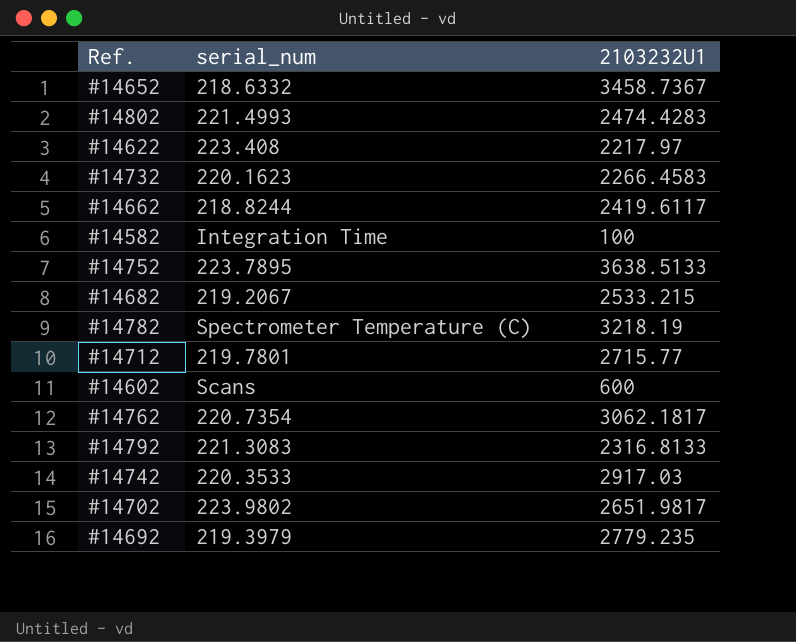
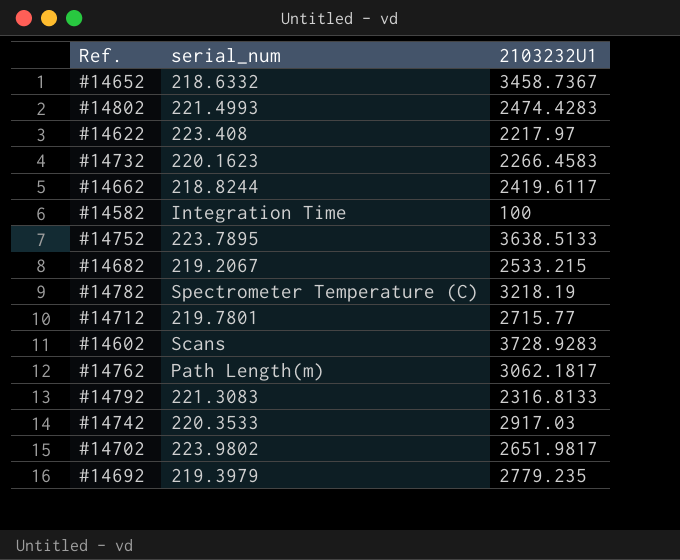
#14602 | 2103232U1: 600 -> 3728.9283
#14762 | serial_num: 220.7354 -> Path Length(m)

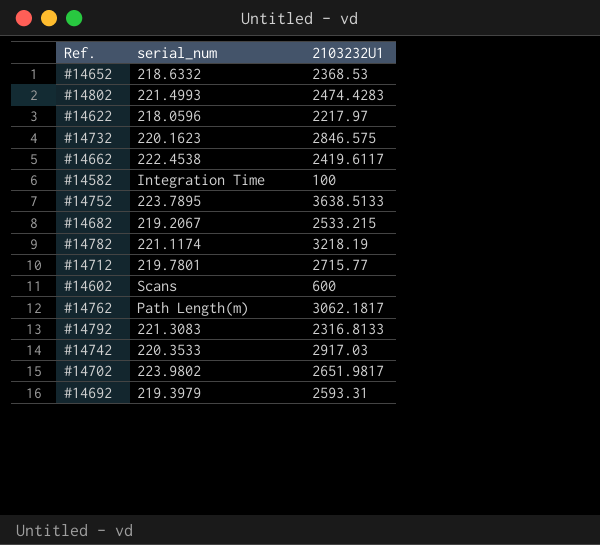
#14652 | 2103232U1: 3458.7367 -> 2368.53
#14622 | serial_num: 223.408 -> 218.0596
#14732 | 2103232U1: 2266.4583 -> 2846.575
#14662 | serial_num: 218.8244 -> 222.4538
#14782 | serial_num: Spectrometer Temperature (C) -> 221.1174
#14602 | 2103232U1: 3728.9283 -> 600
#14692 | 2103232U1: 2779.235 -> 2593.31

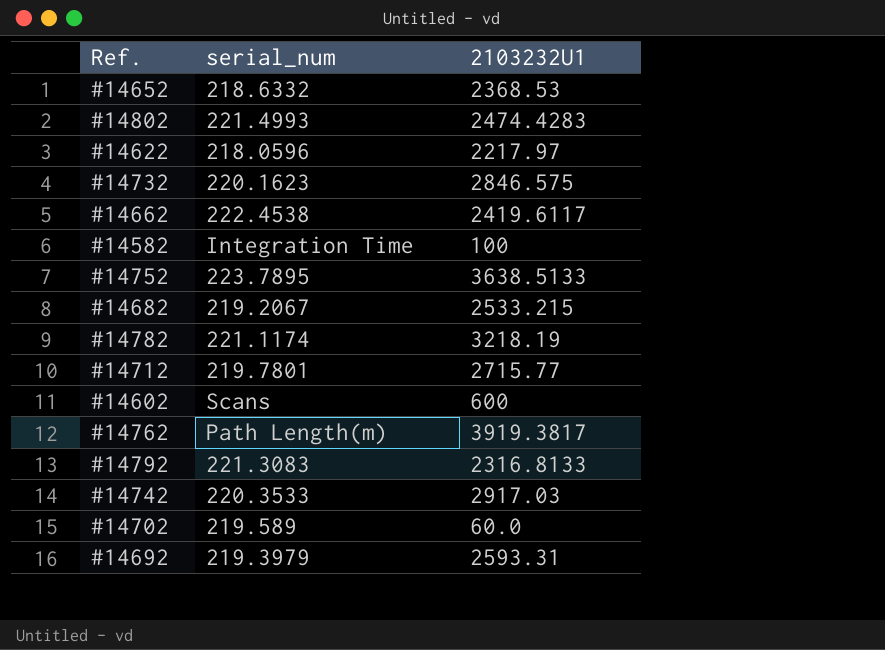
#14762 | 2103232U1: 3062.1817 -> 3919.3817
#14702 | serial_num: 223.9802 -> 219.589
#14702 | 2103232U1: 2651.9817 -> 60.0

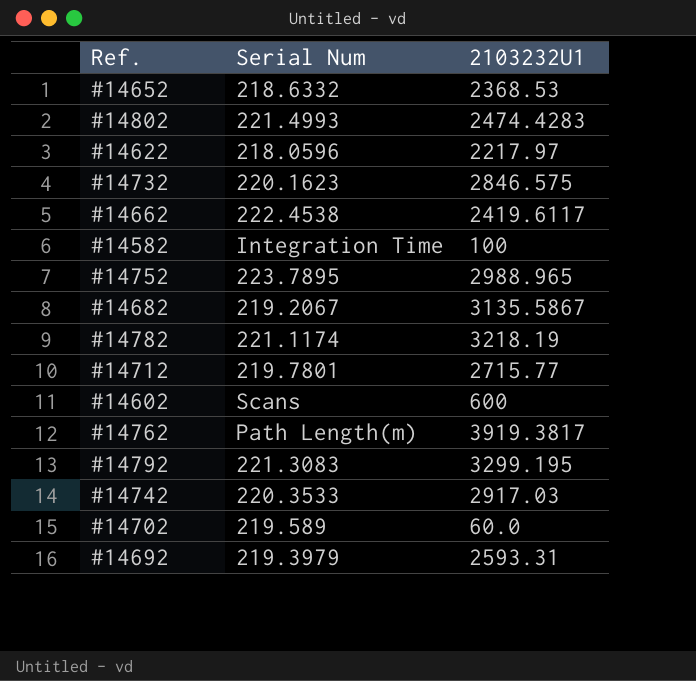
column name: serial_num -> Serial Num
#14752 | 2103232U1: 3638.5133 -> 2988.965
#14682 | 2103232U1: 2533.215 -> 3135.5867
#14792 | 2103232U1: 2316.8133 -> 3299.195

